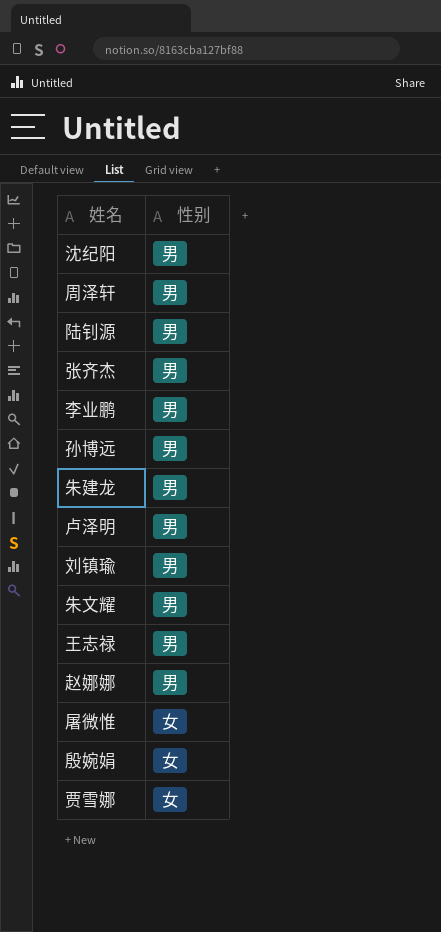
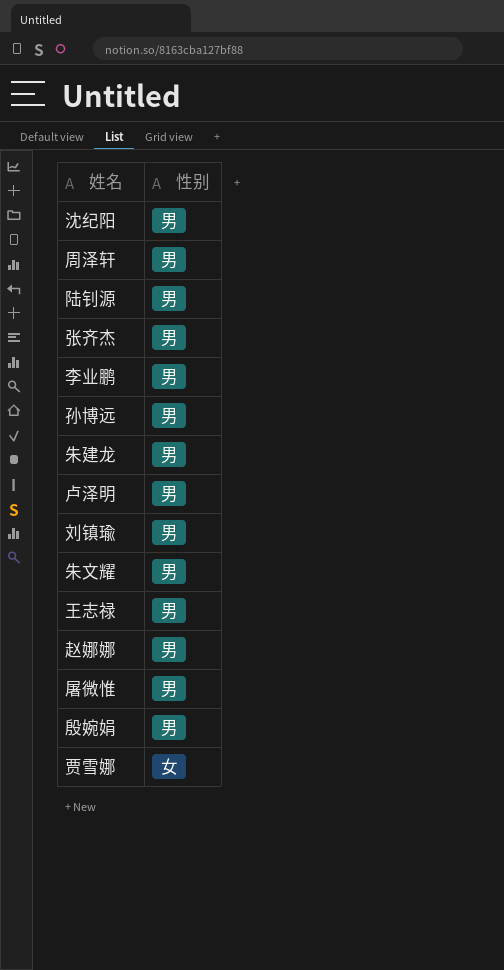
屠微惟 | 性别: 女 -> 男
殷婉娟 | 性别: 女 -> 男

